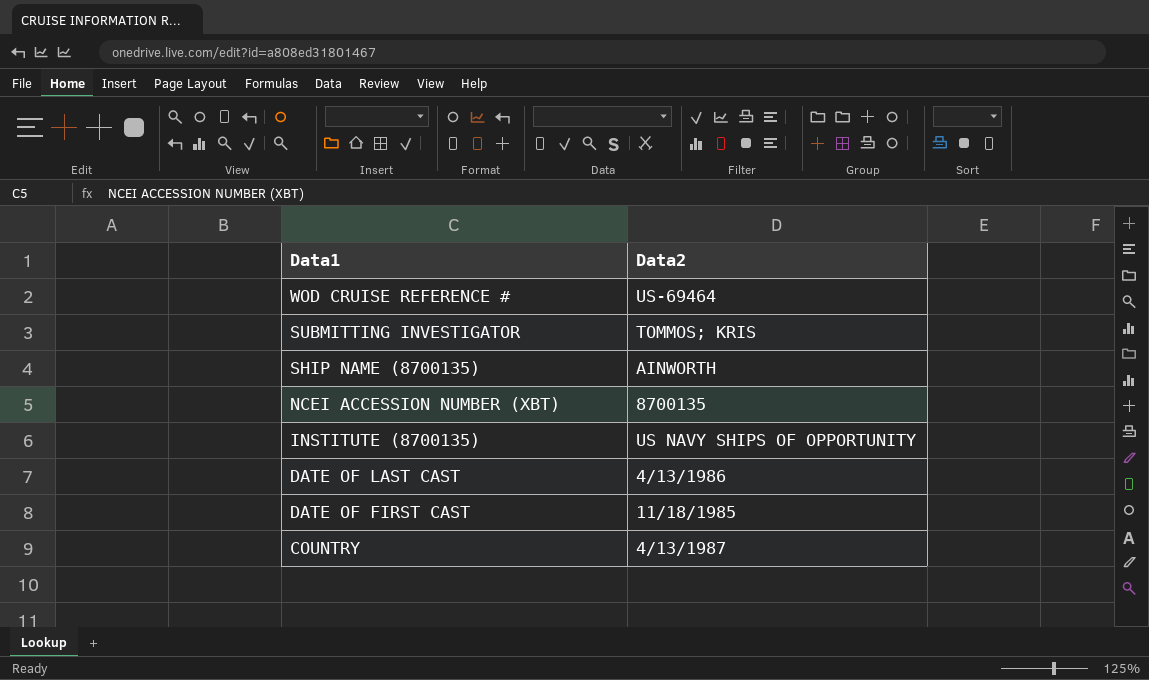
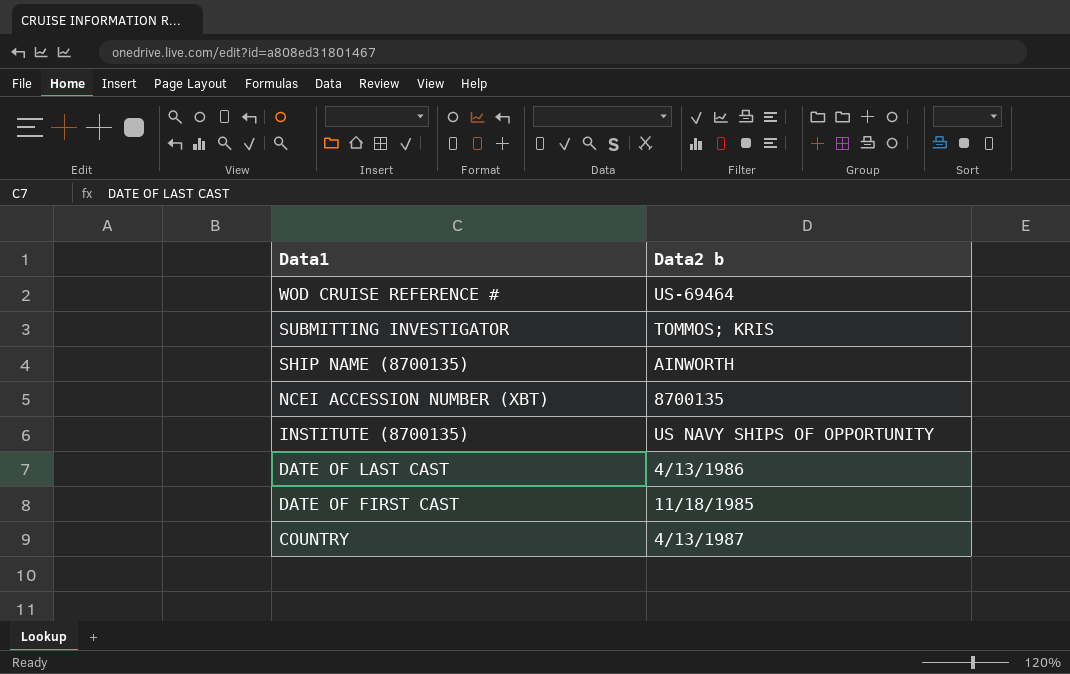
column name: Data2 -> Data2 b

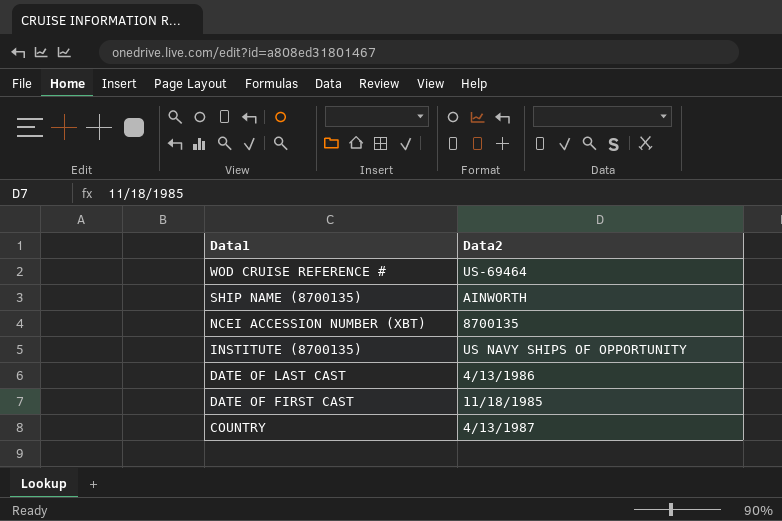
column name: Data2 b -> Data2
row SUBMITTING INVESTIGATOR: TOMMOS; KRIS -> none

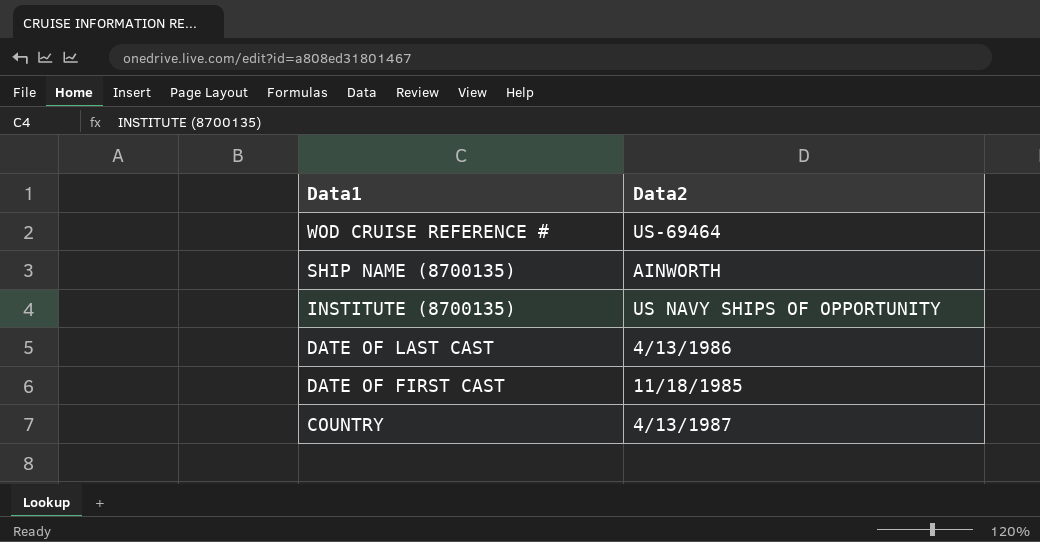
row NCEI ACCESSION NUMBER (XBT): 8700135 -> none

